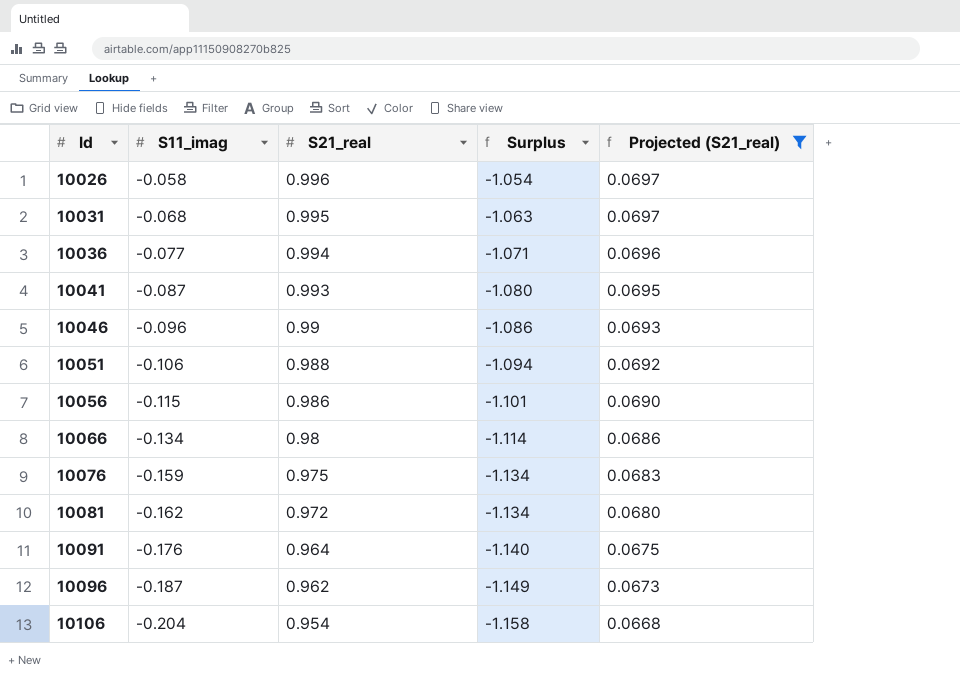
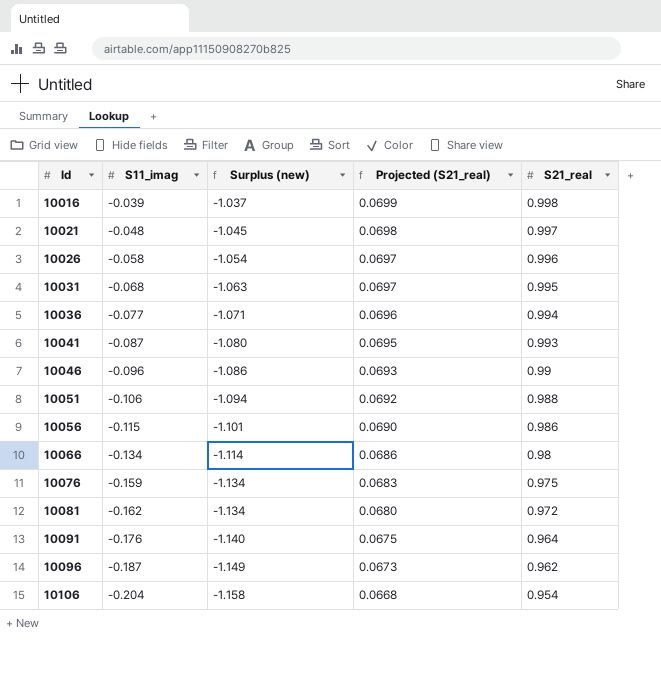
filter: Projected (S21_real) <= 0.0697 -> none
column name: Surplus -> Surplus (new)
column S21_real | position: 3 -> 5

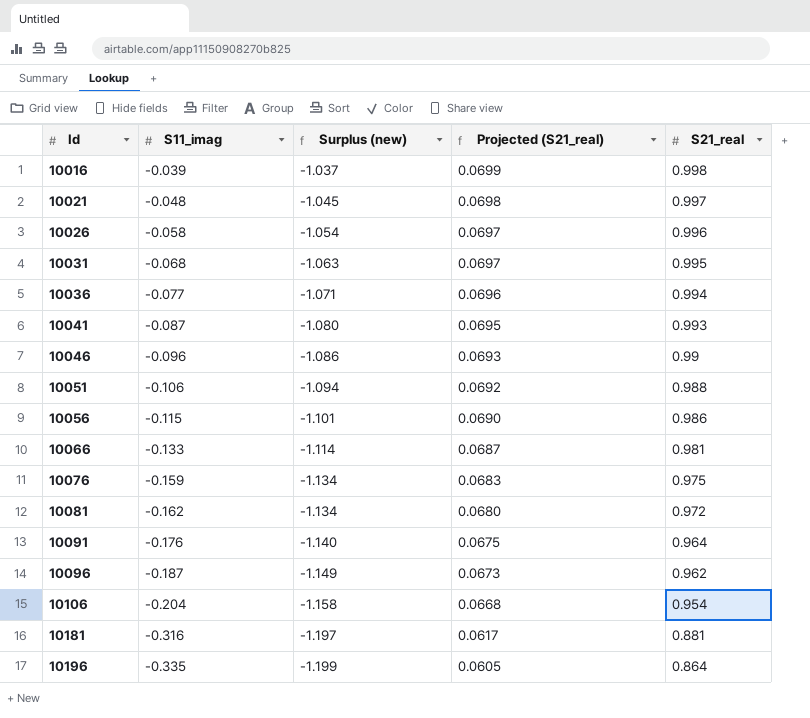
10066 | S11_imag: -0.134 -> -0.133
10066 | Projected (S21_real): 0.0686 -> 0.0687
10066 | S21_real: 0.98 -> 0.981
row 10181: none -> -0.316 | -1.197 | 0.0617 | 0.881
row 10196: none -> -0.335 | -1.199 | 0.0605 | 0.864

